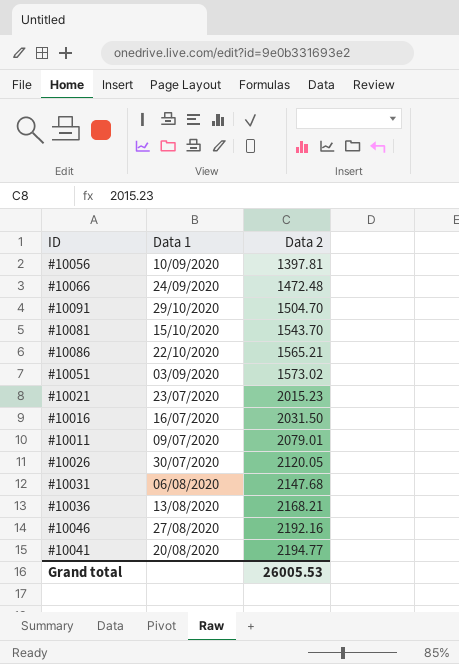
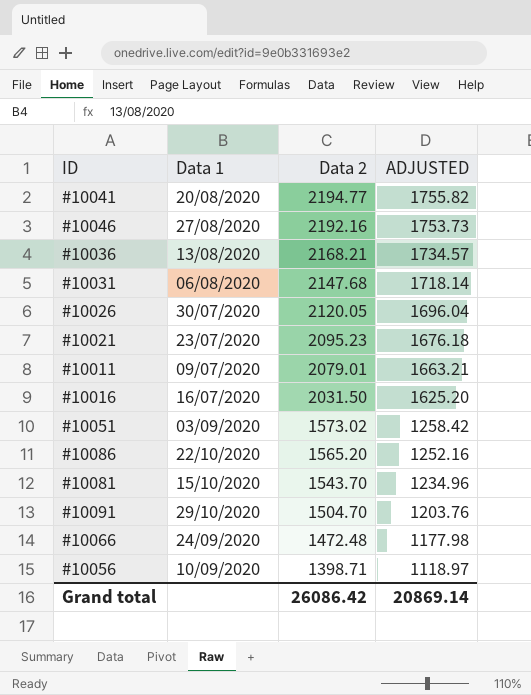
row order: Data 2 ascending -> Data 2 descending
column ADJUSTED | formula: none -> [Data 2] * 0.8
#10021 | Data 2: 2015.23 -> 2095.23
#10086 | Data 2: 1565.21 -> 1565.20
#10056 | Data 2: 1397.81 -> 1398.71
Grand total | Data 2: 26005.53 -> 26086.42

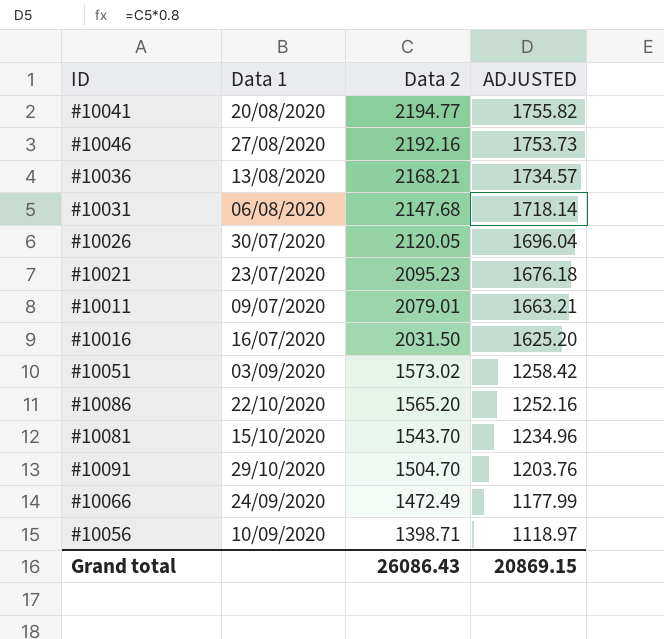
#10066 | Data 2: 1472.48 -> 1472.49
#10066 | ADJUSTED: 1177.98 -> 1177.99
Grand total | Data 2: 26086.42 -> 26086.43
Grand total | ADJUSTED: 20869.14 -> 20869.15

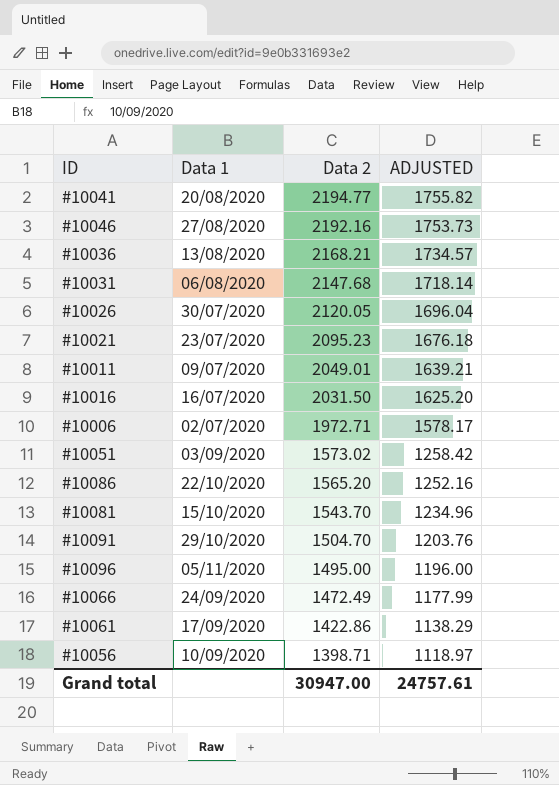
#10011 | Data 2: 2079.01 -> 2049.01
#10011 | ADJUSTED: 1663.21 -> 1639.21
row #10006: none -> 02/07/2020 | 1972.71 | 1578.17
row #10096: none -> 05/11/2020 | 1495.00 | 1196.00
row #10061: none -> 17/09/2020 | 1422.86 | 1138.29
Grand total | Data 2: 26086.43 -> 30947.00
Grand total | ADJUSTED: 20869.15 -> 24757.61

